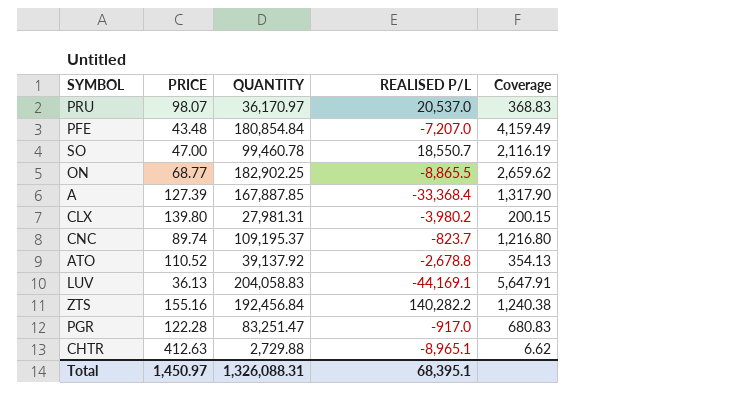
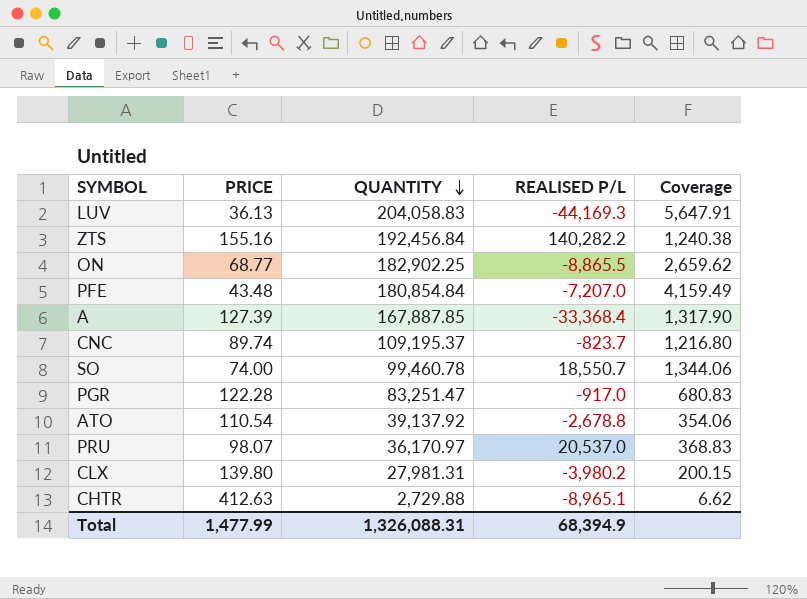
row order: none -> QUANTITY descending
LUV | REALISED P/L: -44,169.1 -> -44,169.3
SO | PRICE: 47.00 -> 74.00
SO | Coverage: 2,116.19 -> 1,344.06
ATO | PRICE: 110.52 -> 110.54
ATO | Coverage: 354.13 -> 354.06
Total | PRICE: 1,450.97 -> 1,477.99
Total | REALISED P/L: 68,395.1 -> 68,394.9

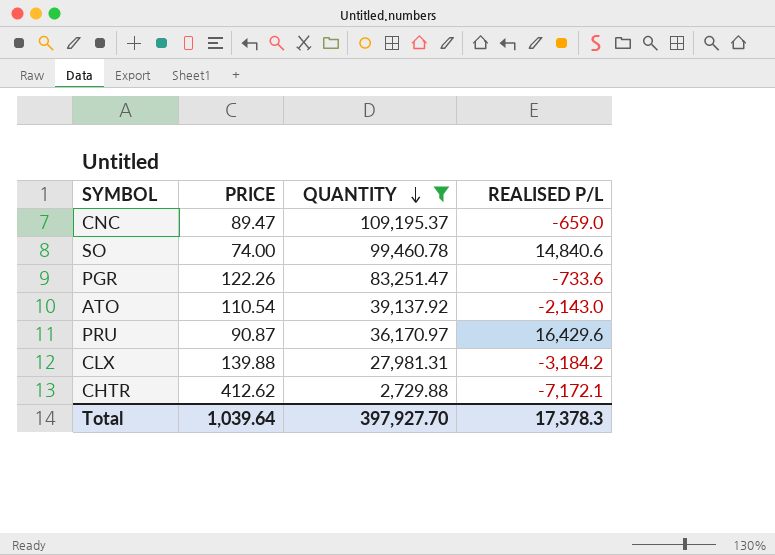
filter: none -> QUANTITY <= 109,195.37
column Coverage | formula: [QUANTITY] / [PRICE] -> none
CNC | PRICE: 89.74 -> 89.47
CNC | REALISED P/L: -823.7 -> -659.0
SO | REALISED P/L: 18,550.7 -> 14,840.6
PGR | PRICE: 122.28 -> 122.26
PGR | REALISED P/L: -917.0 -> -733.6
ATO | REALISED P/L: -2,678.8 -> -2,143.0
PRU | PRICE: 98.07 -> 90.87
PRU | REALISED P/L: 20,537.0 -> 16,429.6
CLX | PRICE: 139.80 -> 139.88
CLX | REALISED P/L: -3,980.2 -> -3,184.2
CHTR | PRICE: 412.63 -> 412.62
CHTR | REALISED P/L: -8,965.1 -> -7,172.1
Total | PRICE: 1,477.99 -> 1,039.64
Total | QUANTITY: 1,326,088.31 -> 397,927.70
Total | REALISED P/L: 68,394.9 -> 17,378.3

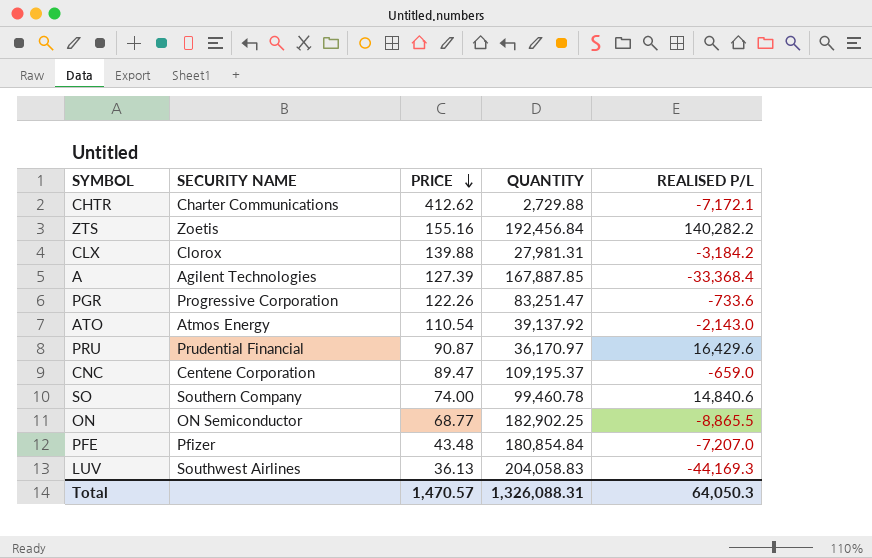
filter: QUANTITY <= 109,195.37 -> none
row order: QUANTITY descending -> PRICE descending
column SECURITY NAME | position: none -> 2
Total | PRICE: 1,039.64 -> 1,470.57
Total | QUANTITY: 397,927.70 -> 1,326,088.31
Total | REALISED P/L: 17,378.3 -> 64,050.3

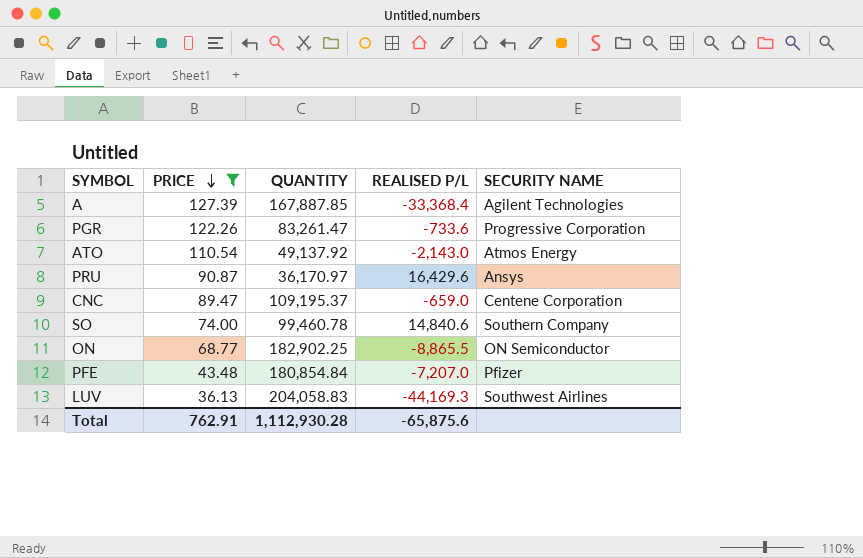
filter: none -> PRICE <= 127.39
column SECURITY NAME | position: 2 -> 5
PGR | QUANTITY: 83,251.47 -> 83,261.47
ATO | QUANTITY: 39,137.92 -> 49,137.92
PRU | SECURITY NAME: Prudential Financial -> Ansys
Total | PRICE: 1,470.57 -> 762.91
Total | QUANTITY: 1,326,088.31 -> 1,112,930.28
Total | REALISED P/L: 64,050.3 -> -65,875.6

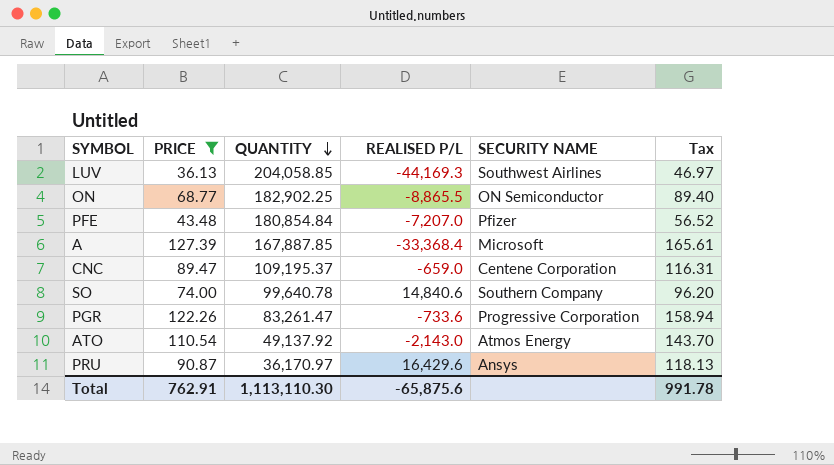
row order: PRICE descending -> QUANTITY descending
column Tax | formula: none -> [PRICE] * 1.3
LUV | QUANTITY: 204,058.83 -> 204,058.85
A | SECURITY NAME: Agilent Technologies -> Microsoft
SO | QUANTITY: 99,460.78 -> 99,640.78
Total | QUANTITY: 1,112,930.28 -> 1,113,110.30

